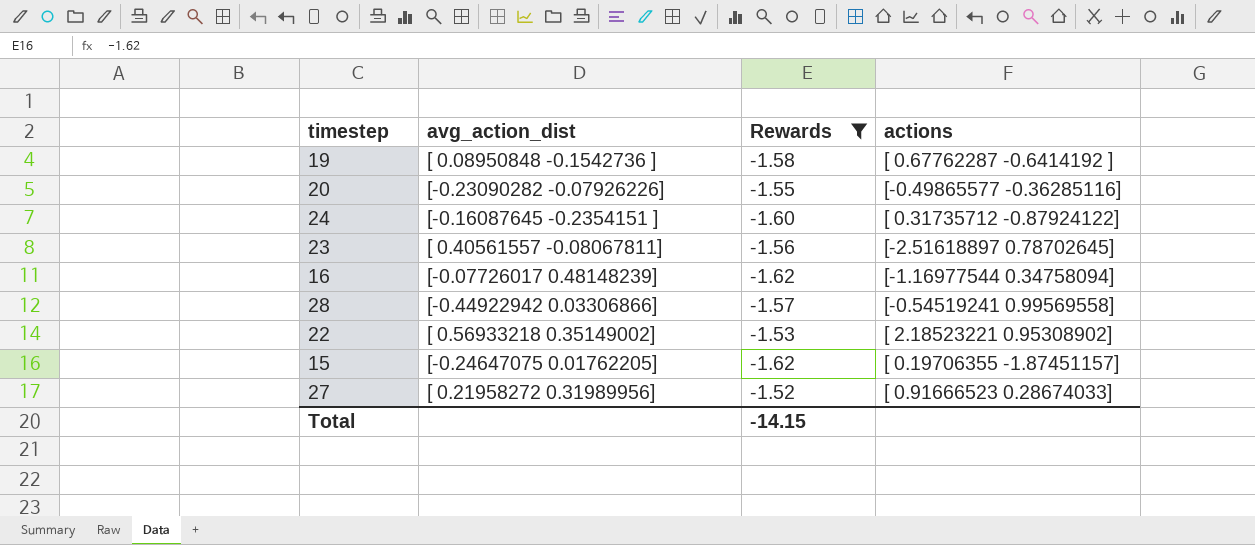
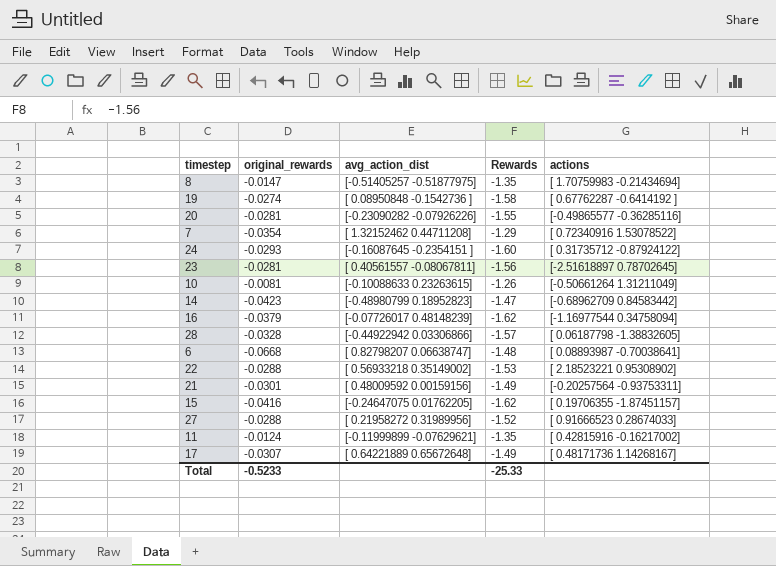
filter: Rewards <= -1.52 -> none
column original_rewards | position: none -> 2
28 | actions: [-0.54519241 0.99569558] -> [ 0.06187798 -1.38832605]
Total | Rewards: -14.15 -> -25.33

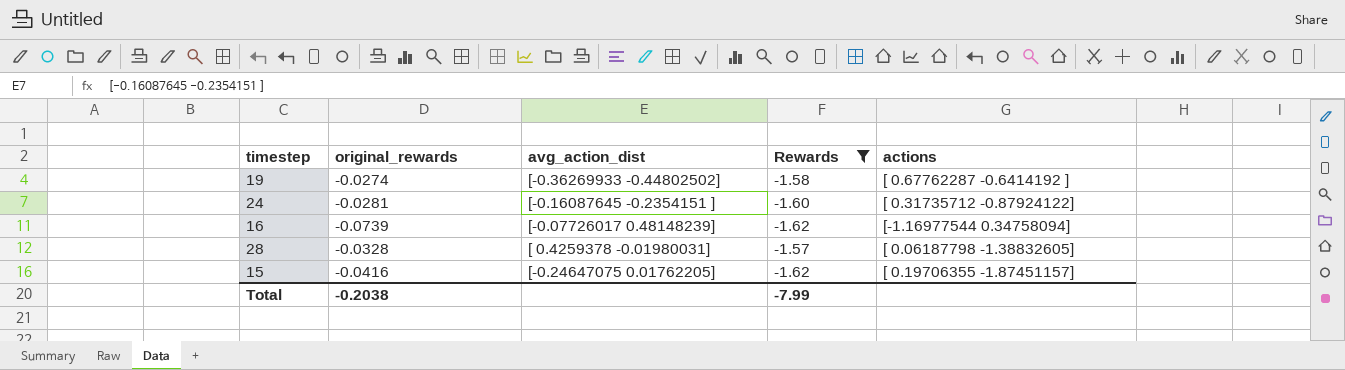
filter: none -> Rewards <= -1.57
19 | avg_action_dist: [ 0.08950848 -0.1542736 ] -> [-0.36269933 -0.44802502]
24 | original_rewards: -0.0293 -> -0.0281
16 | original_rewards: -0.0379 -> -0.0739
28 | avg_action_dist: [-0.44922942 0.03306866] -> [ 0.4259378 -0.01980031]
Total | original_rewards: -0.5233 -> -0.2038
Total | Rewards: -25.33 -> -7.99

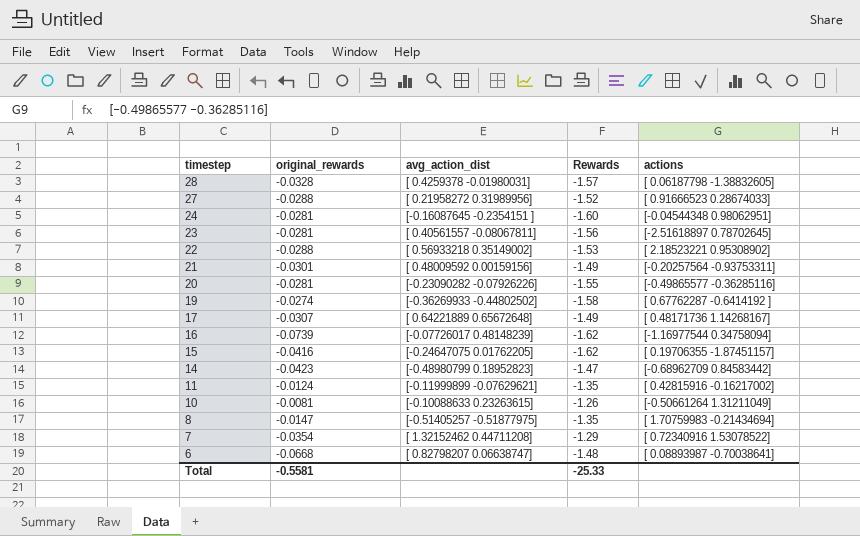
filter: Rewards <= -1.57 -> none
row order: none -> timestep descending
24 | actions: [ 0.31735712 -0.87924122] -> [-0.04544348 0.98062951]
Total | original_rewards: -0.2038 -> -0.5581
Total | Rewards: -7.99 -> -25.33

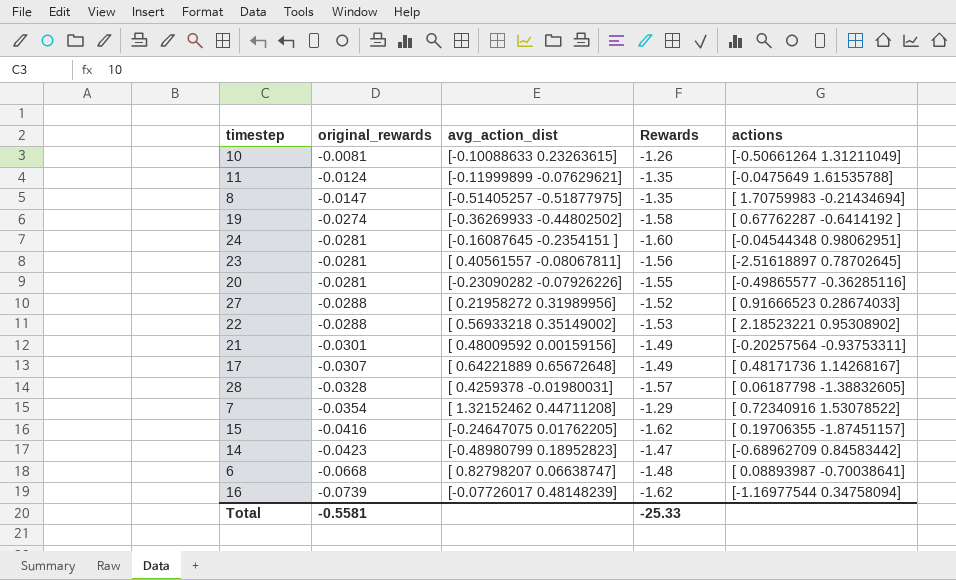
row order: timestep descending -> original_rewards descending
11 | actions: [ 0.42815916 -0.16217002] -> [-0.0475649 1.61535788]

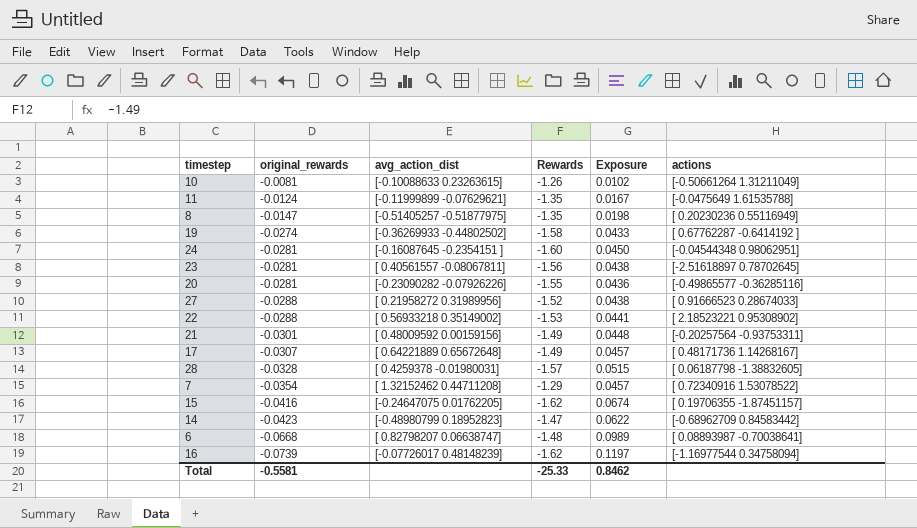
column Exposure | formula: none -> [original_rewards] * [Rewards]
8 | actions: [ 1.70759983 -0.21434694] -> [ 0.20230236 0.55116949]

